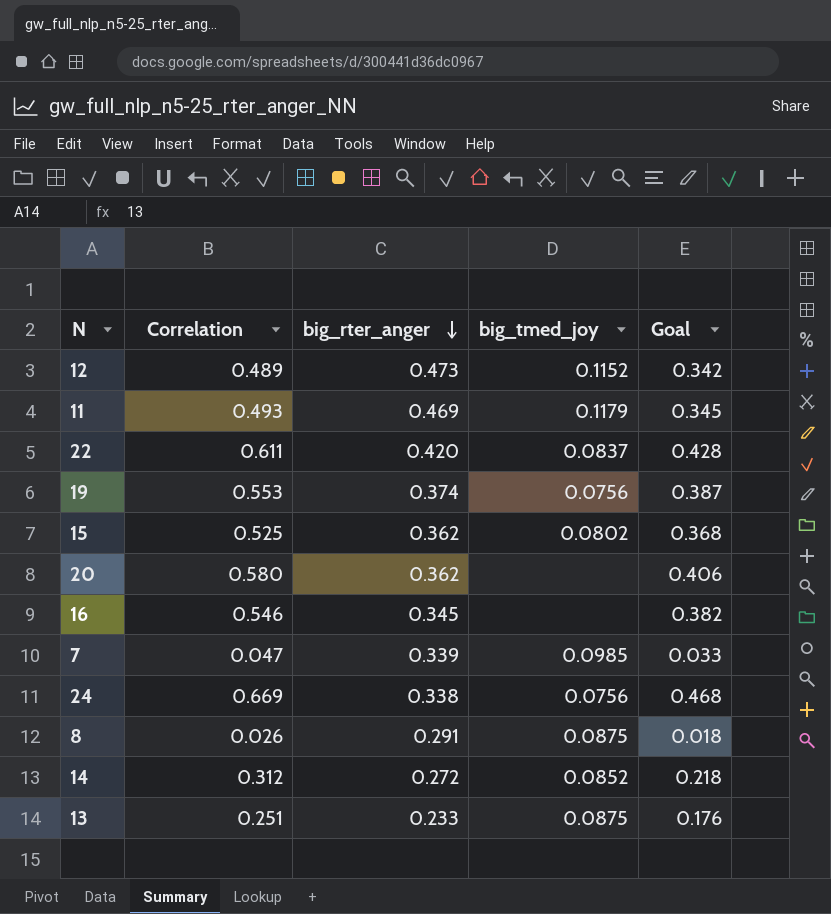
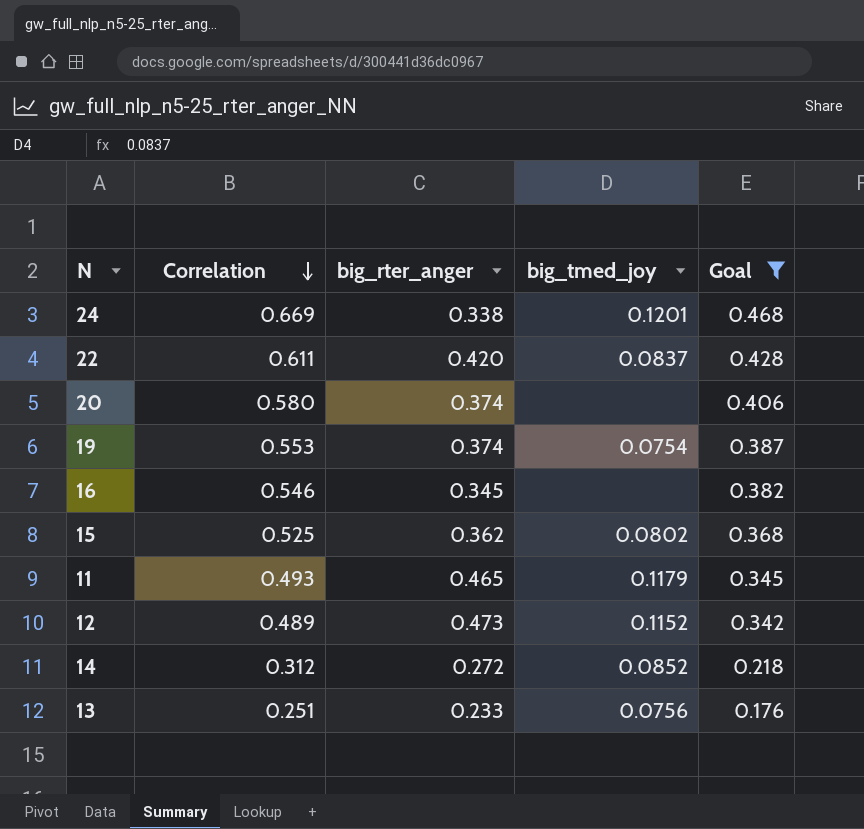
filter: none -> Goal >= 0.176
row order: big_rter_anger descending -> Correlation descending
24 | big_tmed_joy: 0.0756 -> 0.1201
20 | big_rter_anger: 0.362 -> 0.374
19 | big_tmed_joy: 0.0756 -> 0.0754
11 | big_rter_anger: 0.469 -> 0.465
13 | big_tmed_joy: 0.0875 -> 0.0756

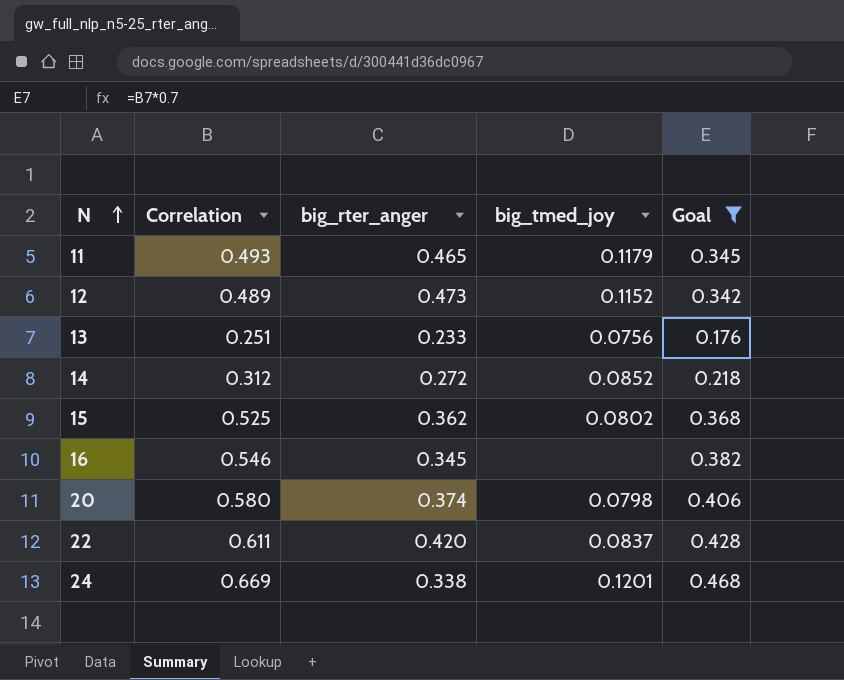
row order: Correlation descending -> N ascending
row 19: 0.553 | 0.374 | 0.0754 | 0.387 -> none
20 | big_tmed_joy: none -> 0.0798

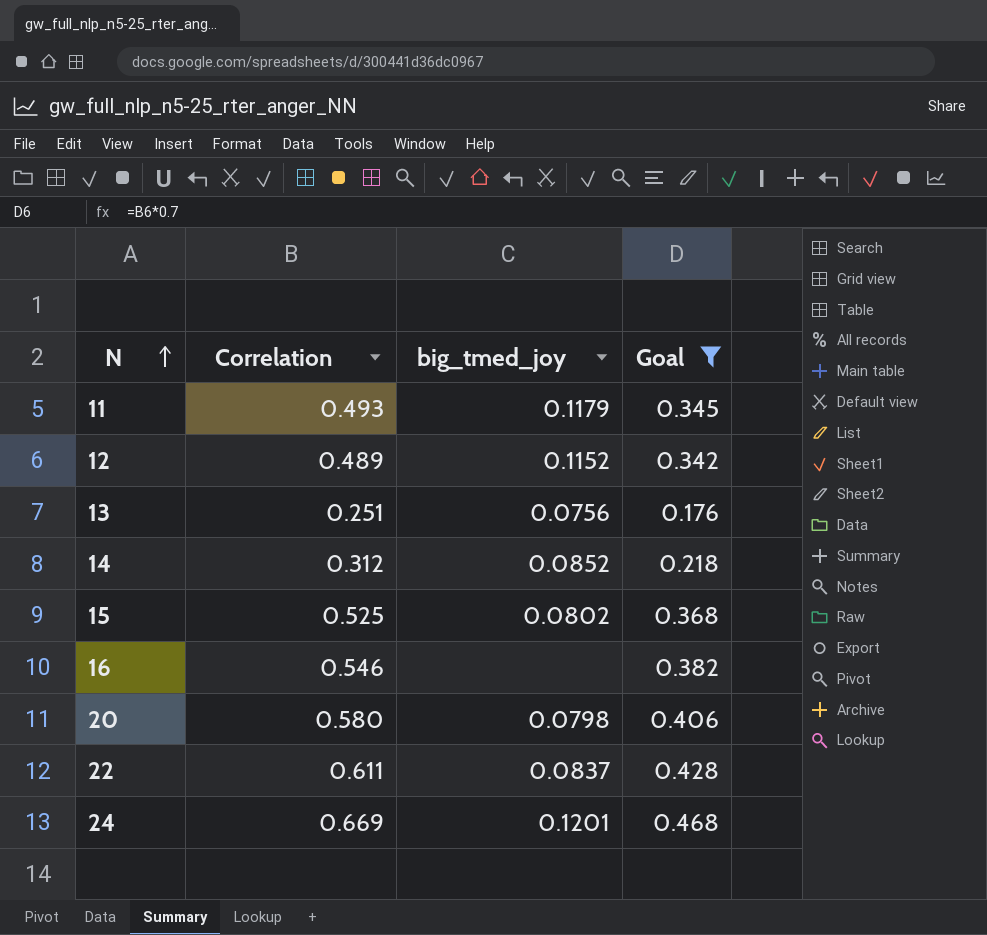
column big_rter_anger | position: 3 -> none

